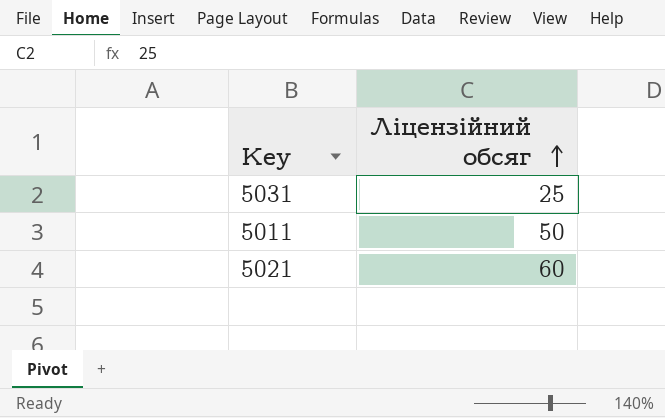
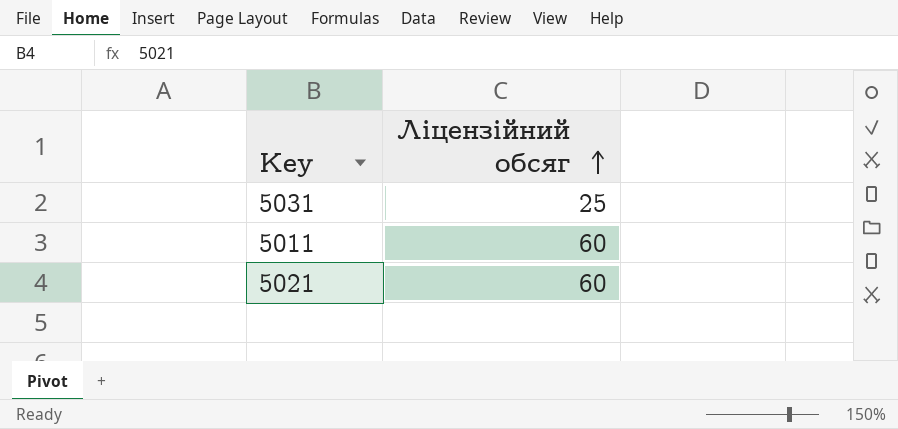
5011 | Ліцензійний обсяг: 50 -> 60

